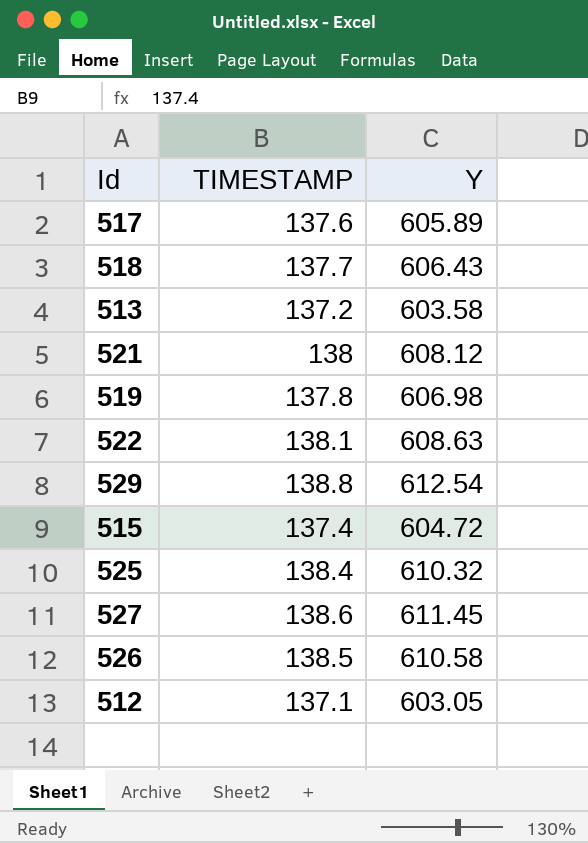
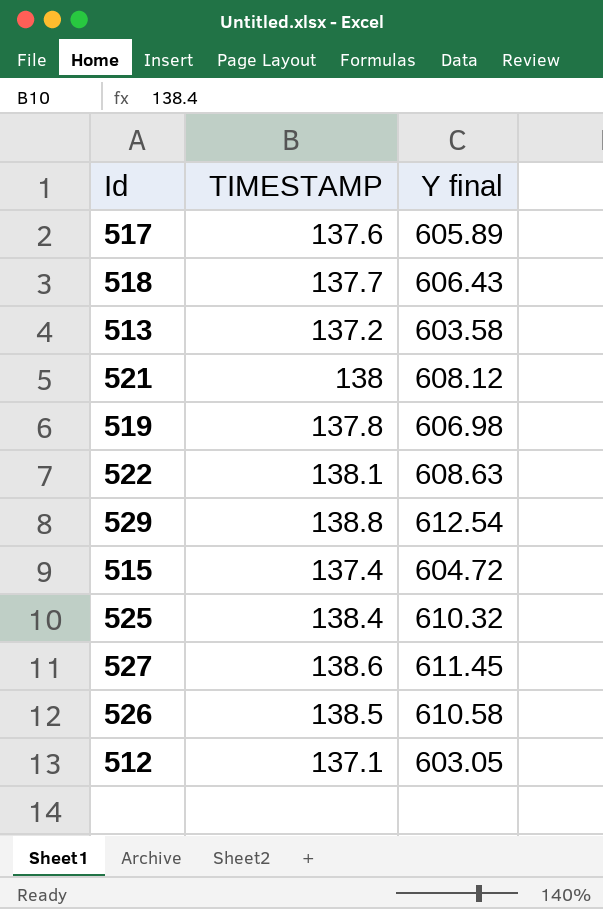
column name: Y -> Y final

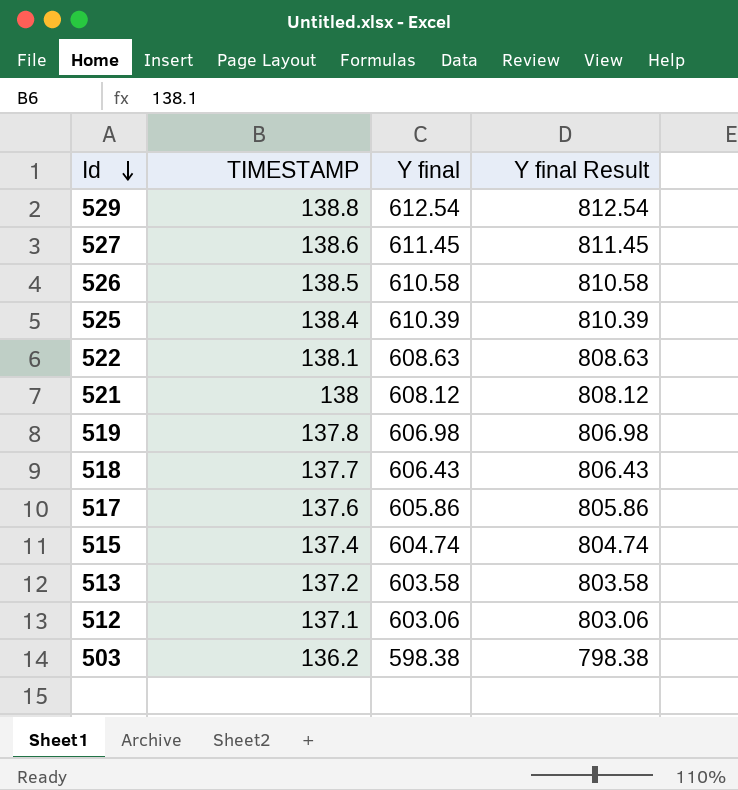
row order: none -> Id descending
column Y final Result | formula: none -> [Y final] + 200
525 | Y final: 610.32 -> 610.39
517 | Y final: 605.89 -> 605.86
515 | Y final: 604.72 -> 604.74
512 | Y final: 603.05 -> 603.06
row 503: none -> 136.2 | 598.38 | 798.38

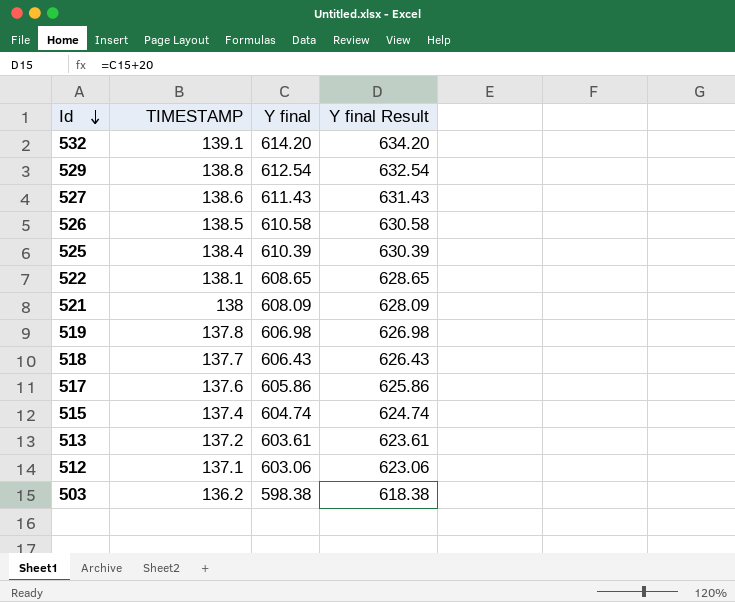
column Y final Result | formula: [Y final] + 200 -> [Y final] + 20
row 532: none -> 139.1 | 614.20 | 634.20
527 | Y final: 611.45 -> 611.43
522 | Y final: 608.63 -> 608.65
521 | Y final: 608.12 -> 608.09
513 | Y final: 603.58 -> 603.61

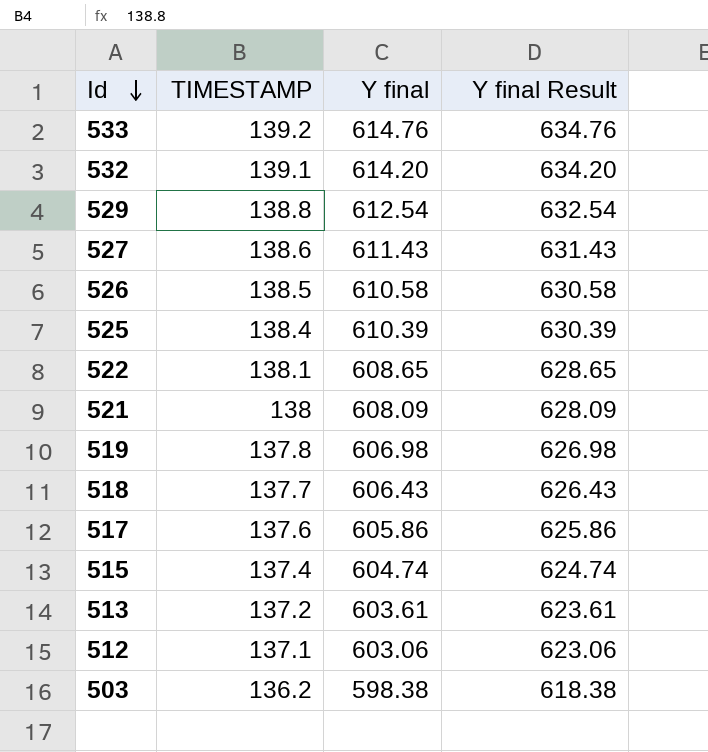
row 533: none -> 139.2 | 614.76 | 634.76

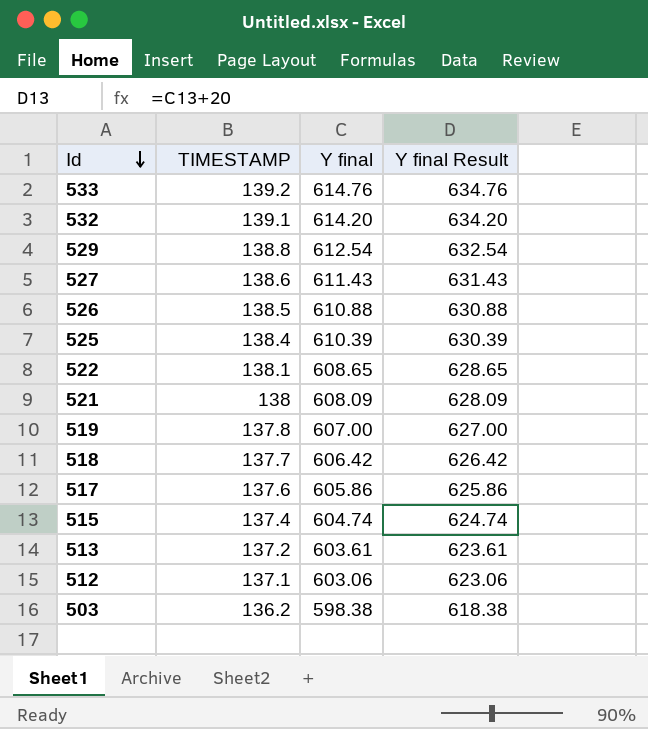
526 | Y final: 610.58 -> 610.88
526 | Y final Result: 630.58 -> 630.88
519 | Y final: 606.98 -> 607.00
519 | Y final Result: 626.98 -> 627.00
518 | Y final: 606.43 -> 606.42
518 | Y final Result: 626.43 -> 626.42

